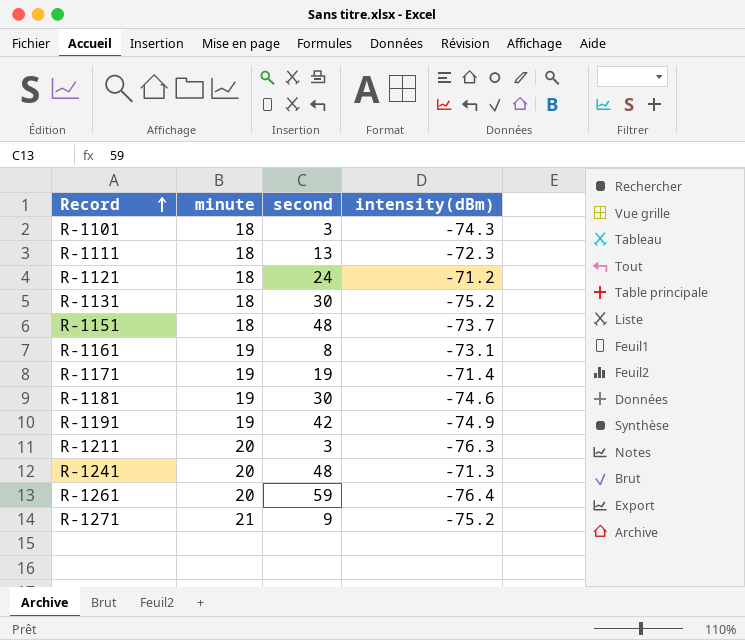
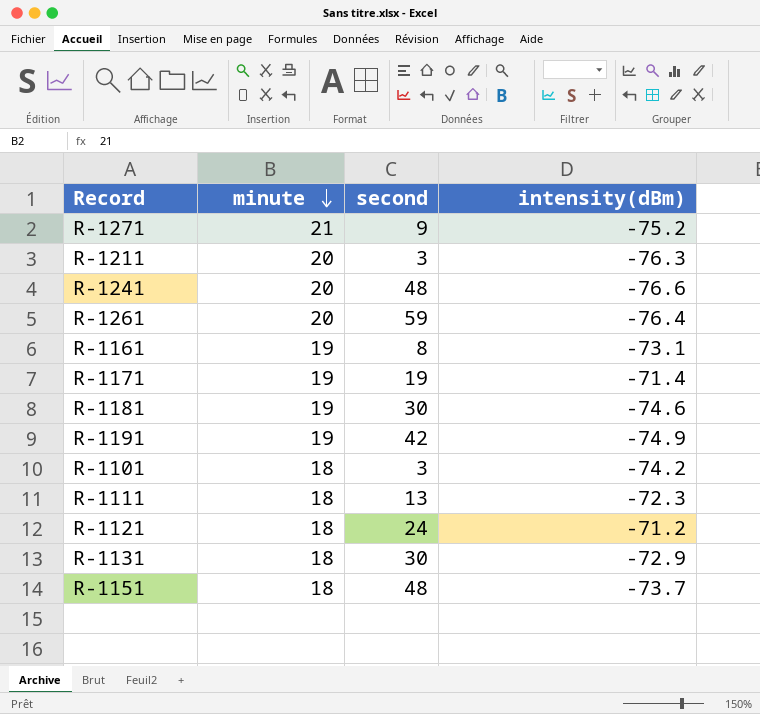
row order: Record ascending -> minute descending
R-1241 | intensity(dBm): -71.3 -> -76.6
R-1101 | intensity(dBm): -74.3 -> -74.2
R-1131 | intensity(dBm): -75.2 -> -72.9

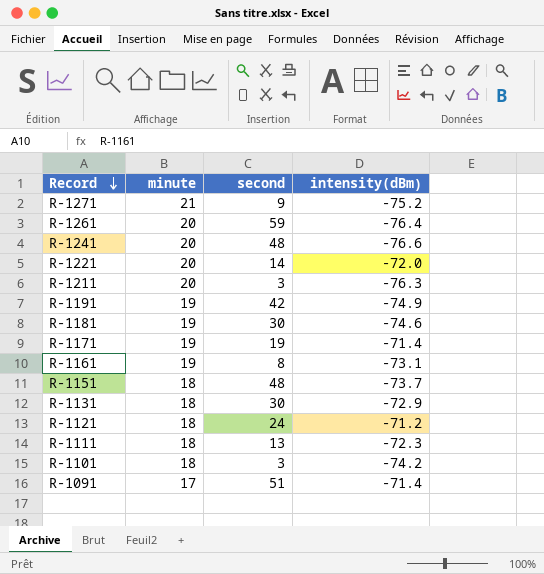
row order: minute descending -> Record descending
row R-1221: none -> 20 | 14 | -72.0
row R-1091: none -> 17 | 51 | -71.4

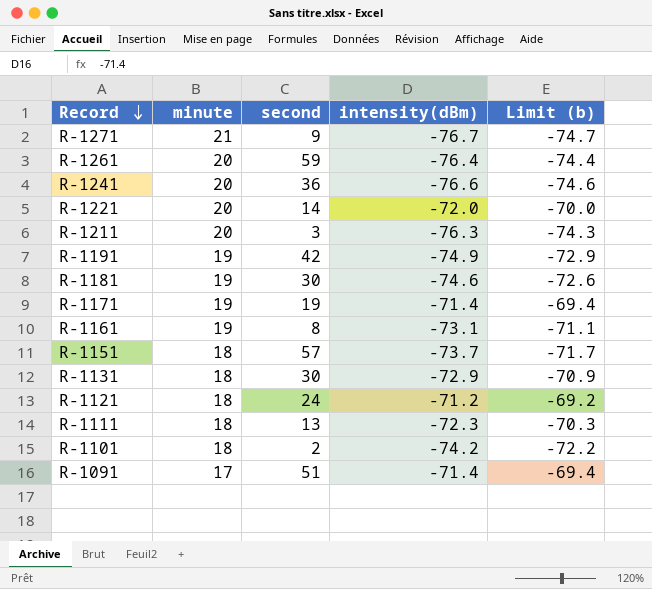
column Limit (b) | formula: none -> [intensity(dBm)] + 2
R-1271 | intensity(dBm): -75.2 -> -76.7
R-1241 | second: 48 -> 36
R-1151 | second: 48 -> 57
R-1101 | second: 3 -> 2

